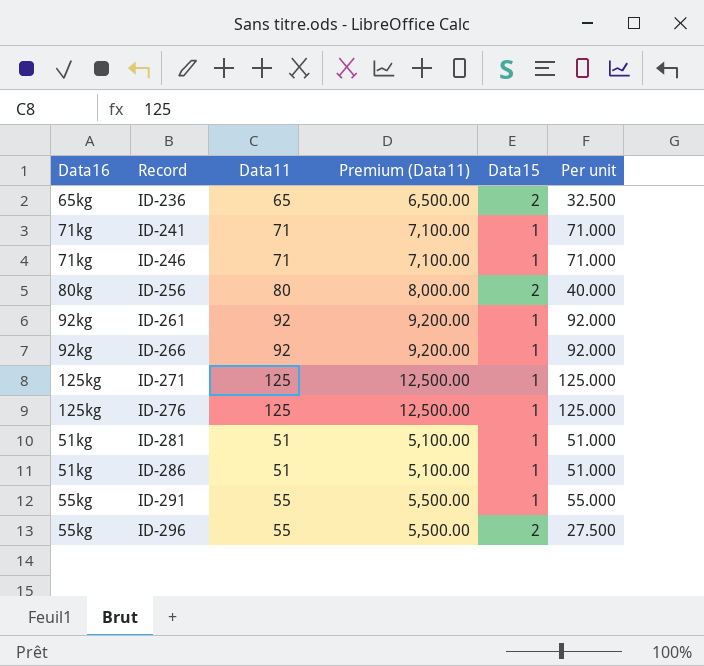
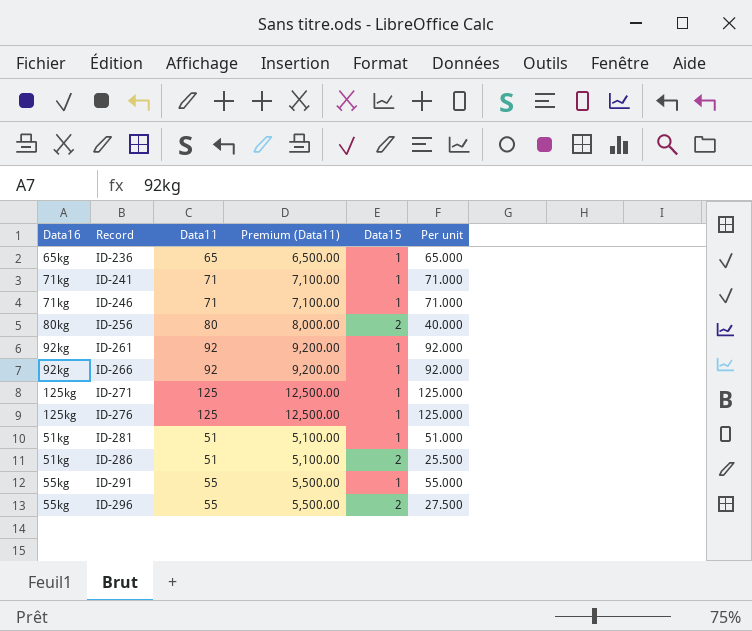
ID-236 | Data15: 2 -> 1
ID-236 | Per unit: 32.500 -> 65.000
ID-286 | Data15: 1 -> 2
ID-286 | Per unit: 51.000 -> 25.500

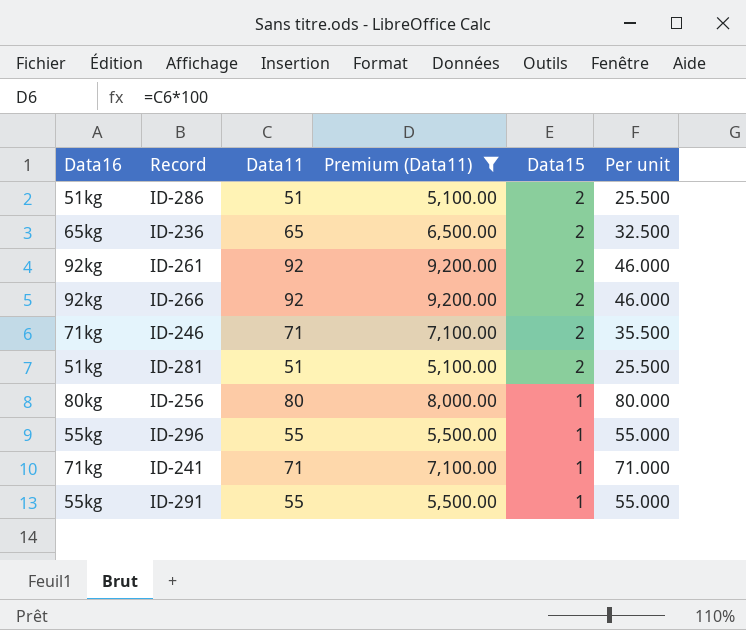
filter: none -> Premium (Data11) != 12,500.00
row order: Record ascending -> Data15 descending
ID-236 | Data15: 1 -> 2
ID-236 | Per unit: 65.000 -> 32.500
ID-261 | Data15: 1 -> 2
ID-261 | Per unit: 92.000 -> 46.000
ID-266 | Data15: 1 -> 2
ID-266 | Per unit: 92.000 -> 46.000
ID-246 | Data15: 1 -> 2
ID-246 | Per unit: 71.000 -> 35.500
ID-281 | Data15: 1 -> 2
ID-281 | Per unit: 51.000 -> 25.500
ID-256 | Data15: 2 -> 1
ID-256 | Per unit: 40.000 -> 80.000
ID-296 | Data15: 2 -> 1
ID-296 | Per unit: 27.500 -> 55.000

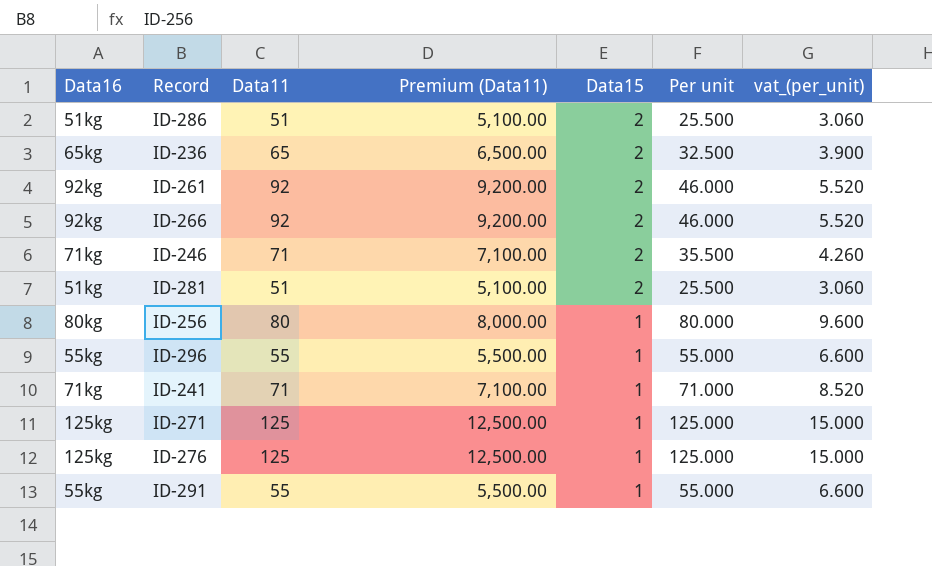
filter: Premium (Data11) != 12,500.00 -> none
column vat_(per_unit) | formula: none -> [Per unit] * 0.12

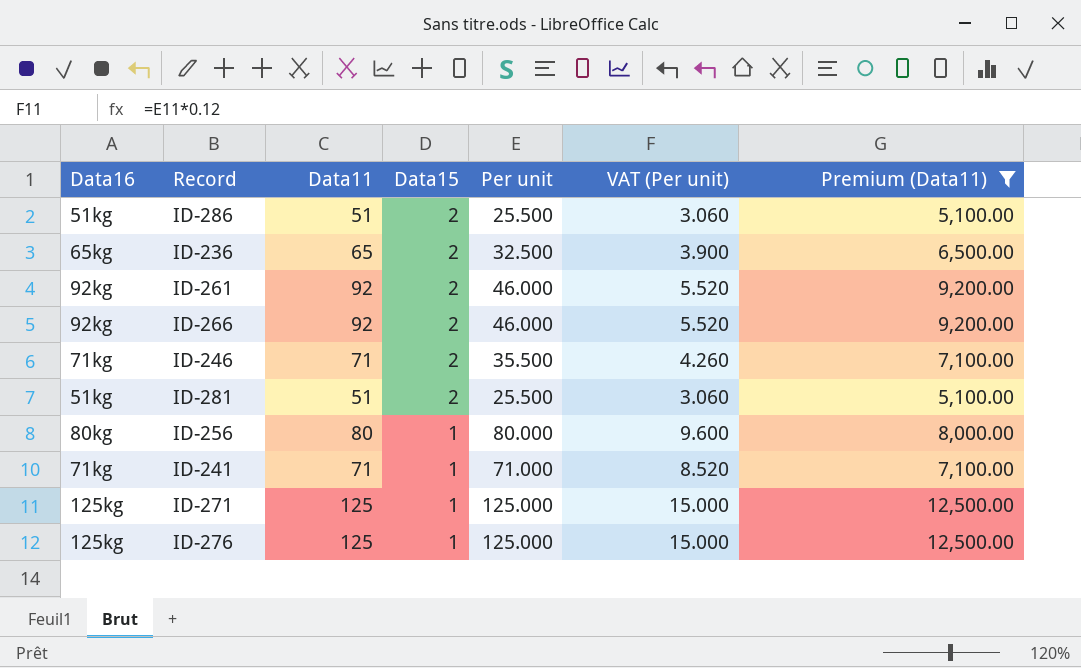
filter: none -> Premium (Data11) != 5,500.00
column name: vat_(per_unit) -> VAT (Per unit)
column Premium (Data11) | position: 4 -> 7

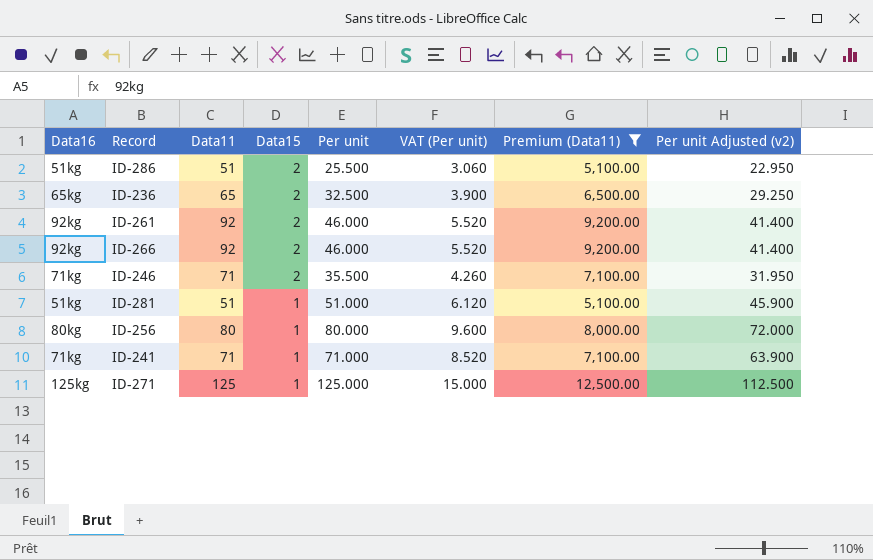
column Per unit Adjusted (v2) | formula: none -> [Per unit] * 0.9
row ID-276: 125kg | 125 | 1 | 125.000 | 15.000 | 12,500.00 -> none
ID-281 | Data15: 2 -> 1
ID-281 | Per unit: 25.500 -> 51.000
ID-281 | VAT (Per unit): 3.060 -> 6.120

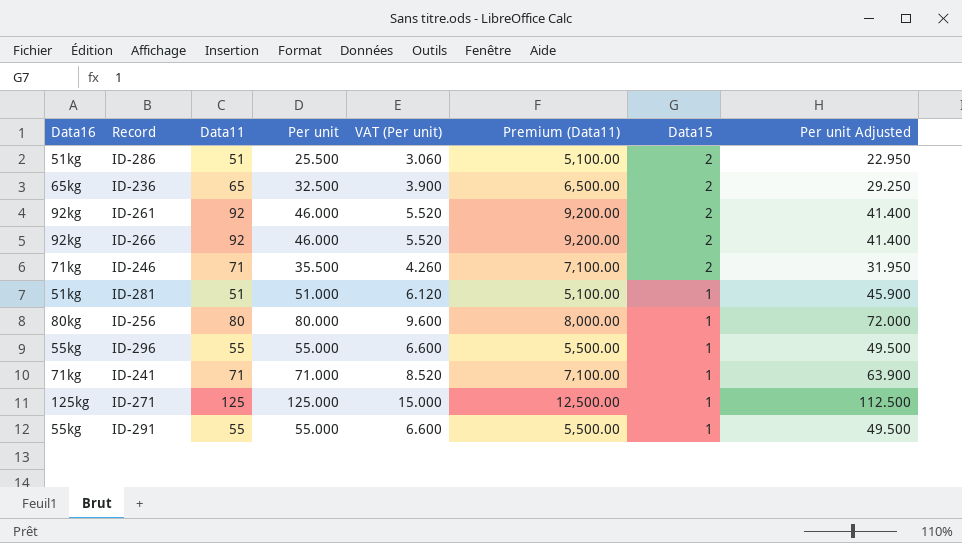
filter: Premium (Data11) != 5,500.00 -> none
column Data15 | position: 4 -> 7
column name: Per unit Adjusted (v2) -> Per unit Adjusted

